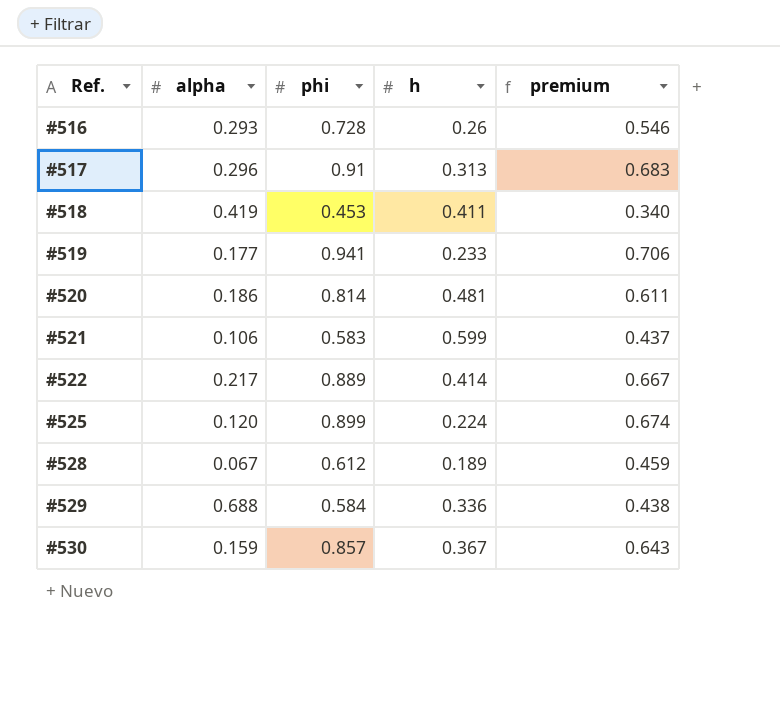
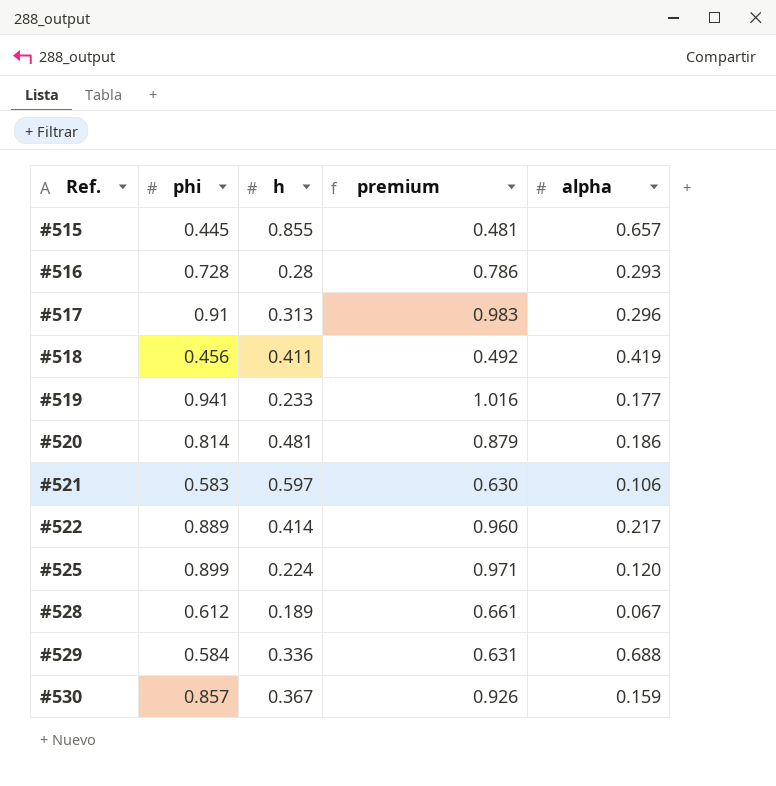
column premium | formula: [phi] * 0.75 -> [phi] * 1.08
column alpha | position: 2 -> 5
row #515: none -> 0.445 | 0.855 | 0.481 | 0.657
#516 | h: 0.26 -> 0.28
#518 | phi: 0.453 -> 0.456
#521 | h: 0.599 -> 0.597

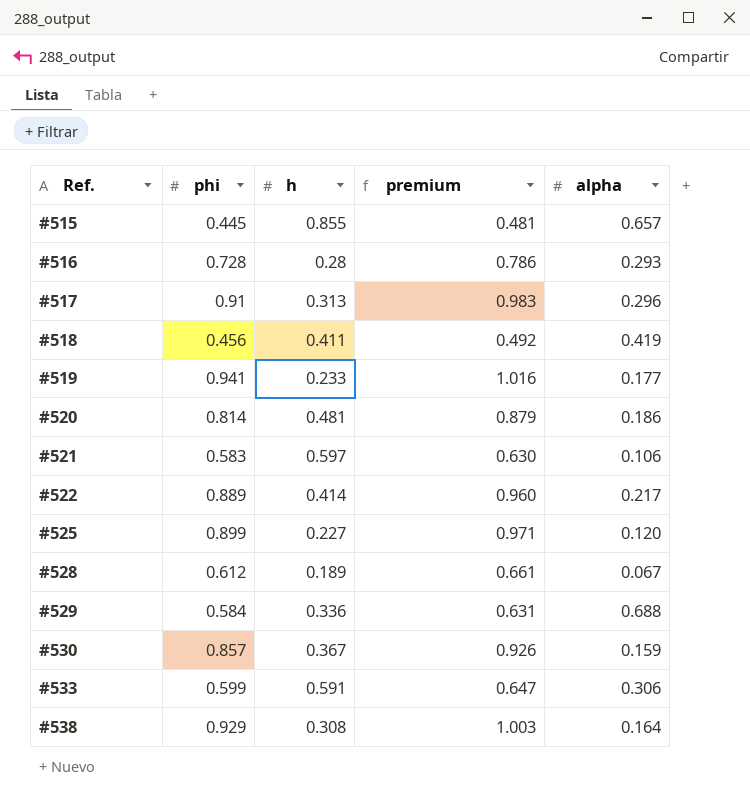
#525 | h: 0.224 -> 0.227
row #533: none -> 0.599 | 0.591 | 0.647 | 0.306
row #538: none -> 0.929 | 0.308 | 1.003 | 0.164

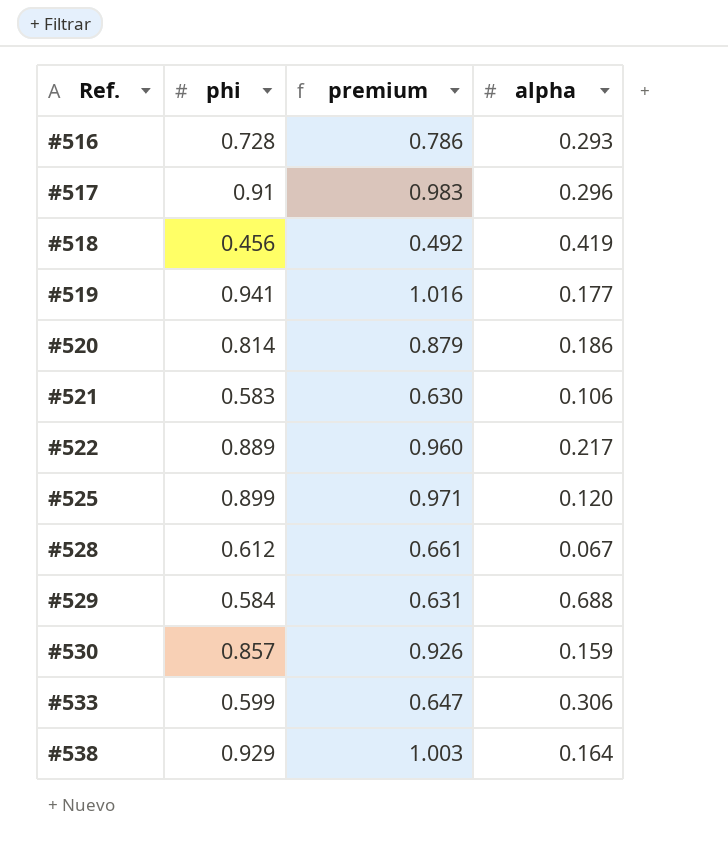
column h | position: 3 -> none
row #515: 0.445 | 0.855 | 0.481 | 0.657 -> none

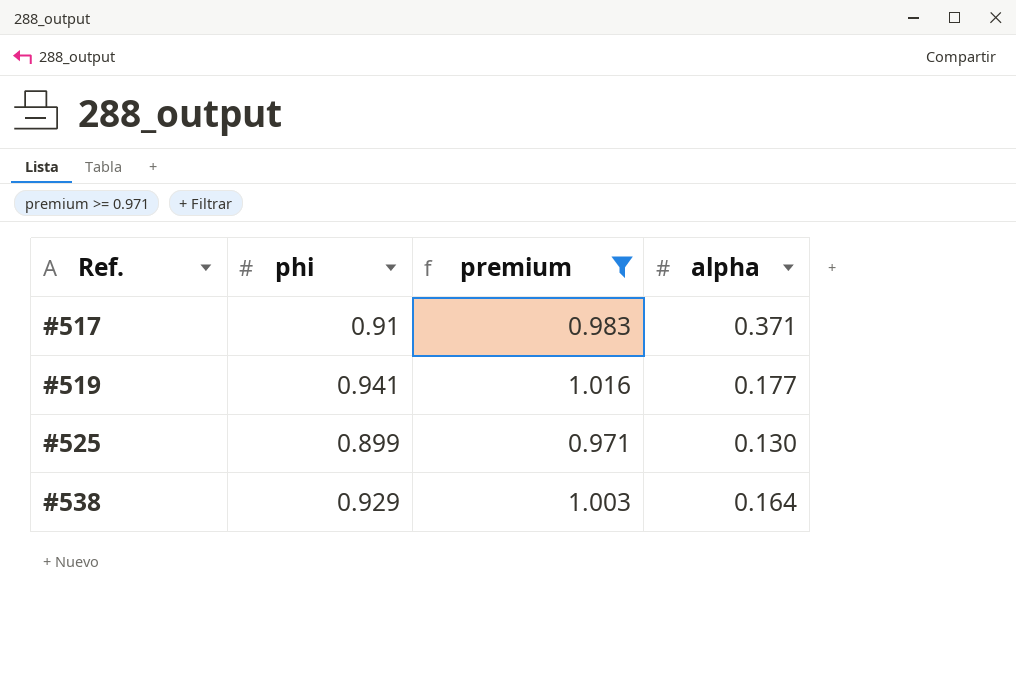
filter: none -> premium >= 0.971
#517 | alpha: 0.296 -> 0.371
#525 | alpha: 0.120 -> 0.130

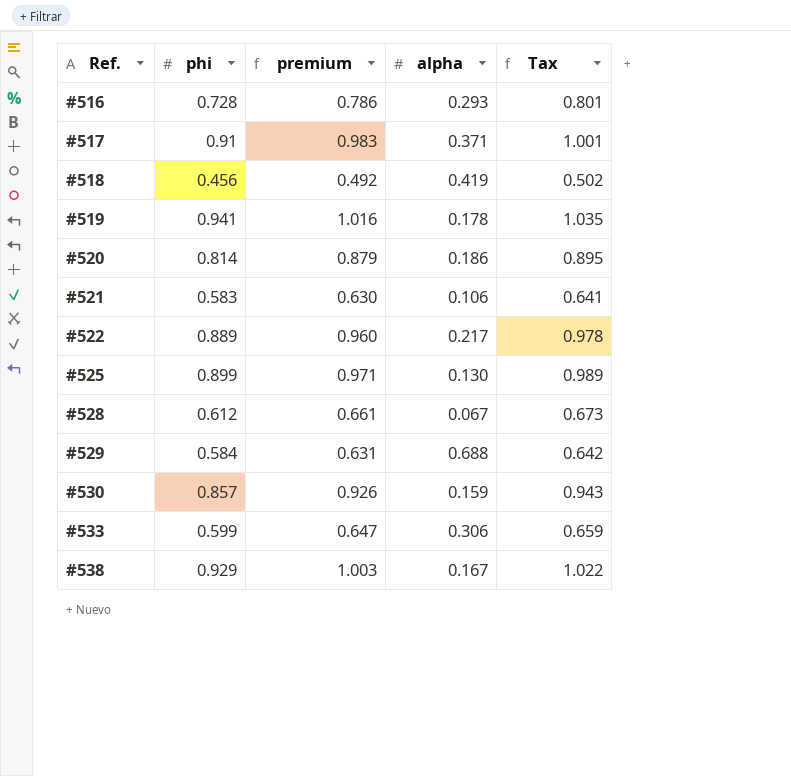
filter: premium >= 0.971 -> none
column Tax | formula: none -> [phi] * 1.1
#519 | alpha: 0.177 -> 0.178
#538 | alpha: 0.164 -> 0.167

